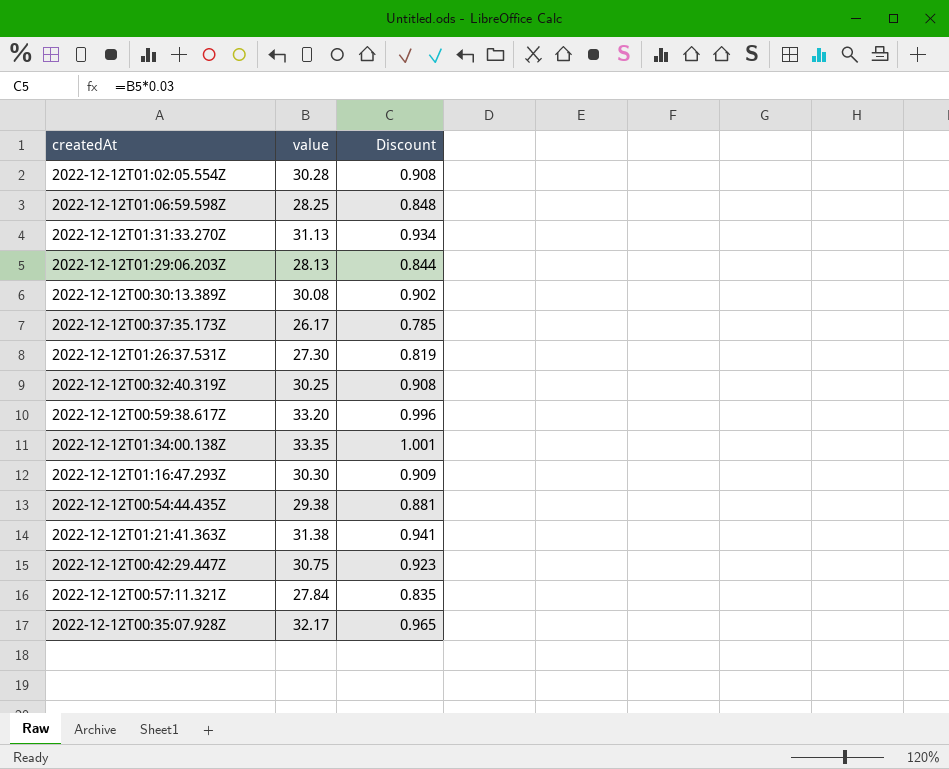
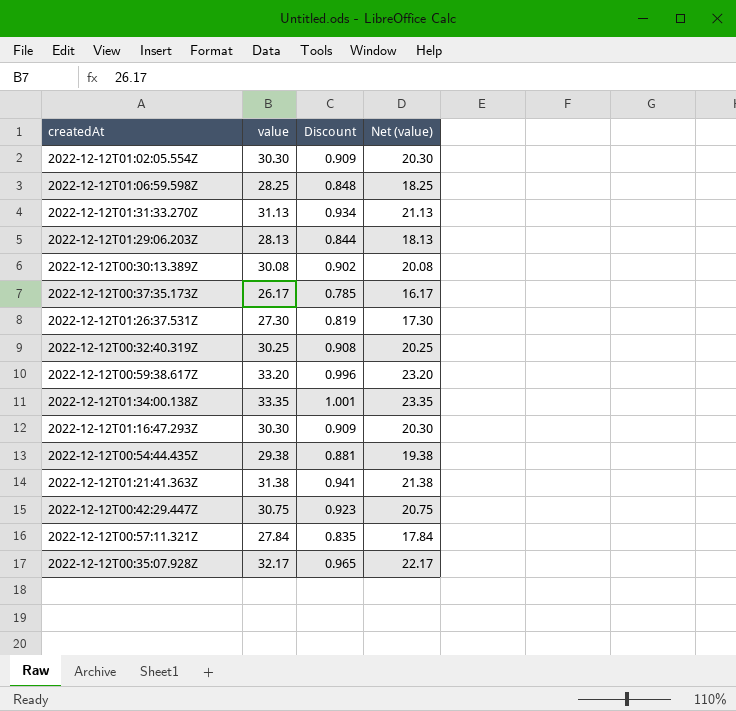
column Net (value) | formula: none -> [value] - 10
2022-12-12T01:02:05.554Z | value: 30.28 -> 30.30
2022-12-12T01:02:05.554Z | Discount: 0.908 -> 0.909

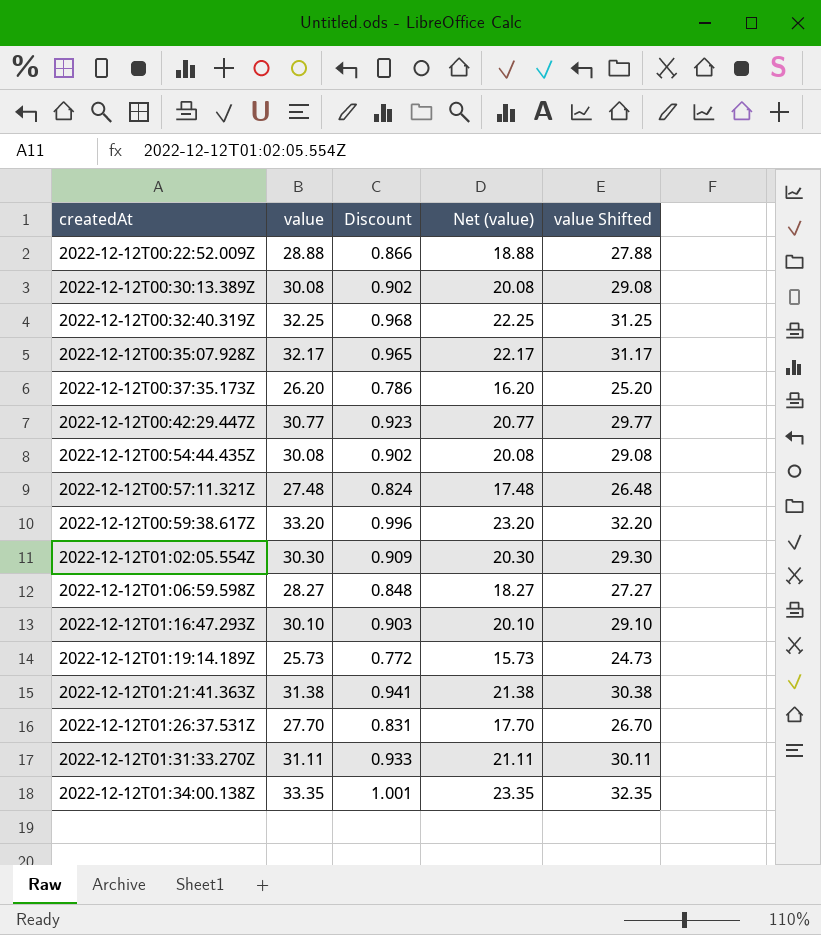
row order: none -> createdAt ascending
column value Shifted | formula: none -> [value] - 1
row 2022-12-12T01:29:06.203Z: 28.13 | 0.844 | 18.13 -> none
row 2022-12-12T00:22:52.009Z: none -> 28.88 | 0.866 | 18.88 | 27.88
2022-12-12T00:32:40.319Z | value: 30.25 -> 32.25
2022-12-12T00:32:40.319Z | Discount: 0.908 -> 0.968
2022-12-12T00:32:40.319Z | Net (value): 20.25 -> 22.25
2022-12-12T00:37:35.173Z | value: 26.17 -> 26.20
2022-12-12T00:37:35.173Z | Discount: 0.785 -> 0.786
2022-12-12T00:37:35.173Z | Net (value): 16.17 -> 16.20
2022-12-12T00:42:29.447Z | value: 30.75 -> 30.77
2022-12-12T00:42:29.447Z | Net (value): 20.75 -> 20.77
2022-12-12T00:54:44.435Z | value: 29.38 -> 30.08
2022-12-12T00:54:44.435Z | Discount: 0.881 -> 0.902
2022-12-12T00:54:44.435Z | Net (value): 19.38 -> 20.08
2022-12-12T00:57:11.321Z | value: 27.84 -> 27.48
2022-12-12T00:57:11.321Z | Discount: 0.835 -> 0.824
2022-12-12T00:57:11.321Z | Net (value): 17.84 -> 17.48
2022-12-12T01:06:59.598Z | value: 28.25 -> 28.27
2022-12-12T01:06:59.598Z | Net (value): 18.25 -> 18.27
2022-12-12T01:16:47.293Z | value: 30.30 -> 30.10
2022-12-12T01:16:47.293Z | Discount: 0.909 -> 0.903
2022-12-12T01:16:47.293Z | Net (value): 20.30 -> 20.10
row 2022-12-12T01:19:14.189Z: none -> 25.73 | 0.772 | 15.73 | 24.73
2022-12-12T01:26:37.531Z | value: 27.30 -> 27.70
2022-12-12T01:26:37.531Z | Discount: 0.819 -> 0.831
2022-12-12T01:26:37.531Z | Net (value): 17.30 -> 17.70
2022-12-12T01:31:33.270Z | value: 31.13 -> 31.11
2022-12-12T01:31:33.270Z | Discount: 0.934 -> 0.933
2022-12-12T01:31:33.270Z | Net (value): 21.13 -> 21.11

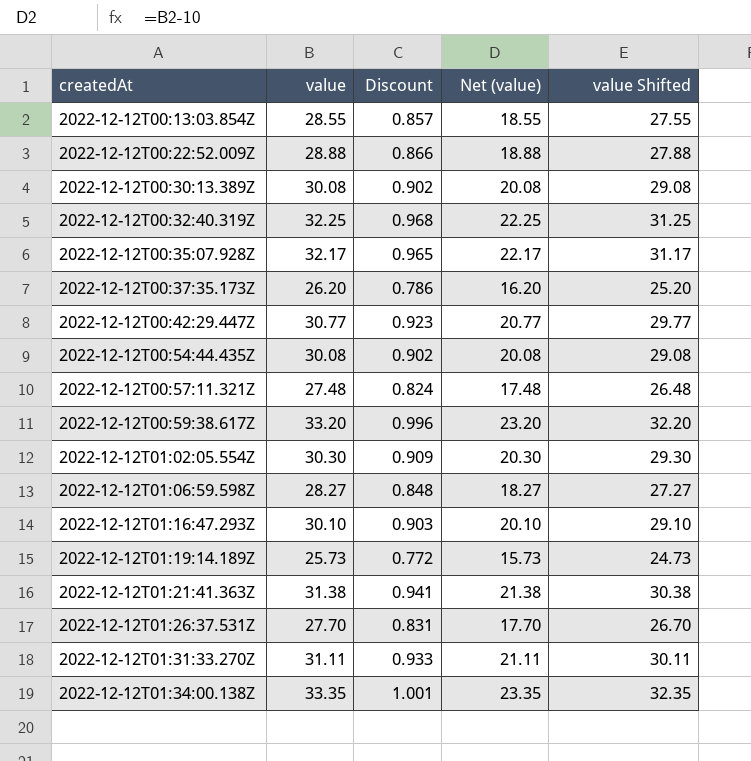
row 2022-12-12T00:13:03.854Z: none -> 28.55 | 0.857 | 18.55 | 27.55

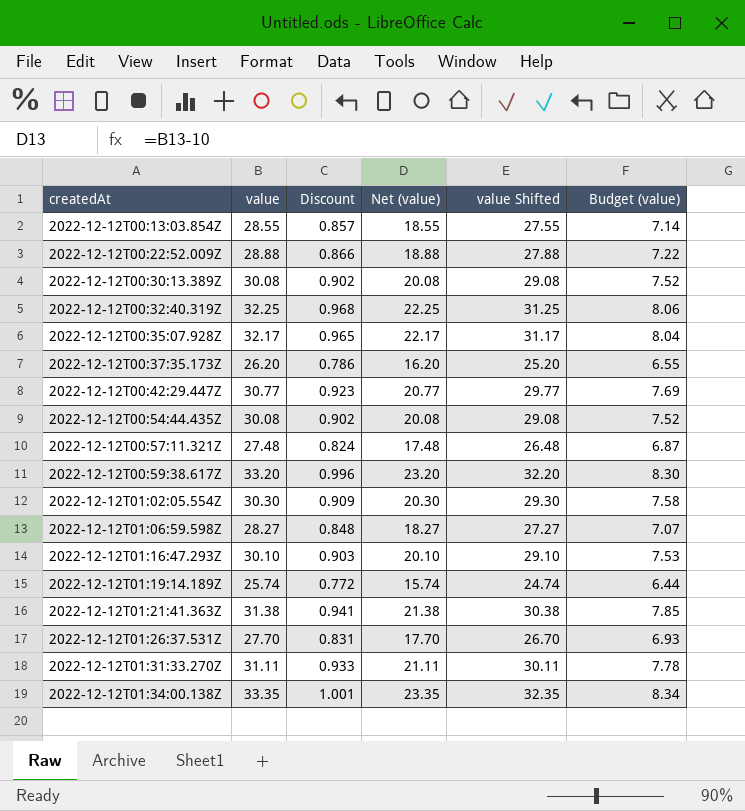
column Budget (value) | formula: none -> [value] * 0.25
2022-12-12T01:19:14.189Z | value: 25.73 -> 25.74
2022-12-12T01:19:14.189Z | Net (value): 15.73 -> 15.74
2022-12-12T01:19:14.189Z | value Shifted: 24.73 -> 24.74

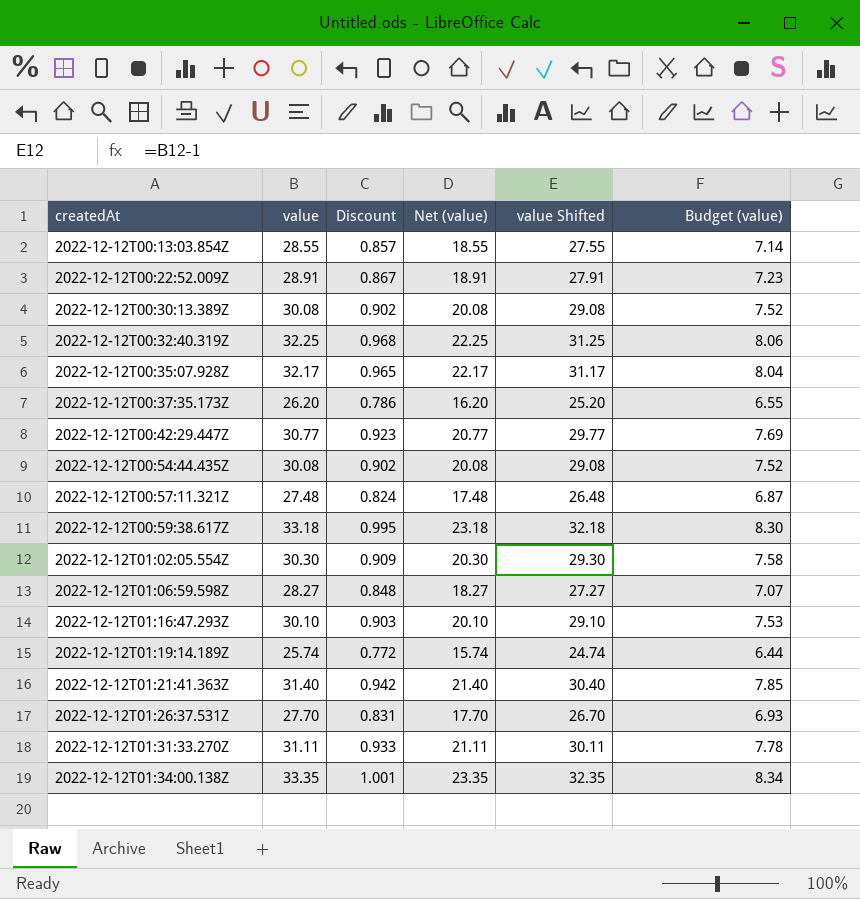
2022-12-12T00:22:52.009Z | value: 28.88 -> 28.91
2022-12-12T00:22:52.009Z | Discount: 0.866 -> 0.867
2022-12-12T00:22:52.009Z | Net (value): 18.88 -> 18.91
2022-12-12T00:22:52.009Z | value Shifted: 27.88 -> 27.91
2022-12-12T00:22:52.009Z | Budget (value): 7.22 -> 7.23
2022-12-12T00:59:38.617Z | value: 33.20 -> 33.18
2022-12-12T00:59:38.617Z | Discount: 0.996 -> 0.995
2022-12-12T00:59:38.617Z | Net (value): 23.20 -> 23.18
2022-12-12T00:59:38.617Z | value Shifted: 32.20 -> 32.18
2022-12-12T01:21:41.363Z | value: 31.38 -> 31.40
2022-12-12T01:21:41.363Z | Discount: 0.941 -> 0.942
2022-12-12T01:21:41.363Z | Net (value): 21.38 -> 21.40
2022-12-12T01:21:41.363Z | value Shifted: 30.38 -> 30.40

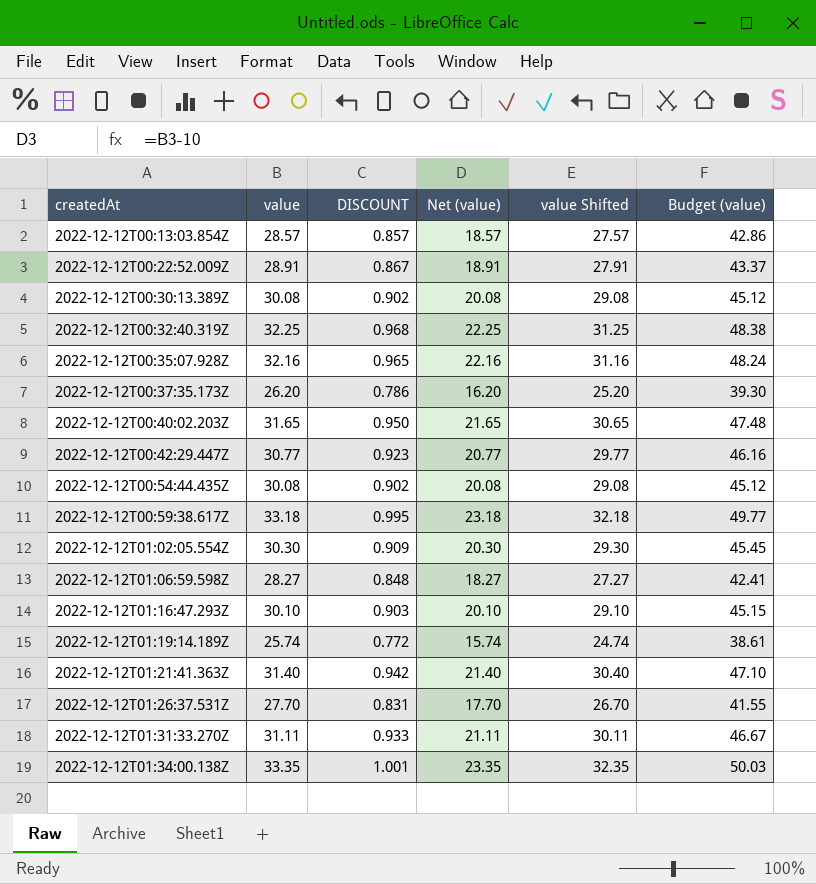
column name: Discount -> DISCOUNT
column Budget (value) | formula: [value] * 0.25 -> [value] * 1.5
row 2022-12-12T00:57:11.321Z: 27.48 | 0.824 | 17.48 | 26.48 | 6.87 -> none
2022-12-12T00:13:03.854Z | value: 28.55 -> 28.57
2022-12-12T00:13:03.854Z | Net (value): 18.55 -> 18.57
2022-12-12T00:13:03.854Z | value Shifted: 27.55 -> 27.57
2022-12-12T00:35:07.928Z | value: 32.17 -> 32.16
2022-12-12T00:35:07.928Z | Net (value): 22.17 -> 22.16
2022-12-12T00:35:07.928Z | value Shifted: 31.17 -> 31.16
row 2022-12-12T00:40:02.203Z: none -> 31.65 | 0.950 | 21.65 | 30.65 | 47.48

